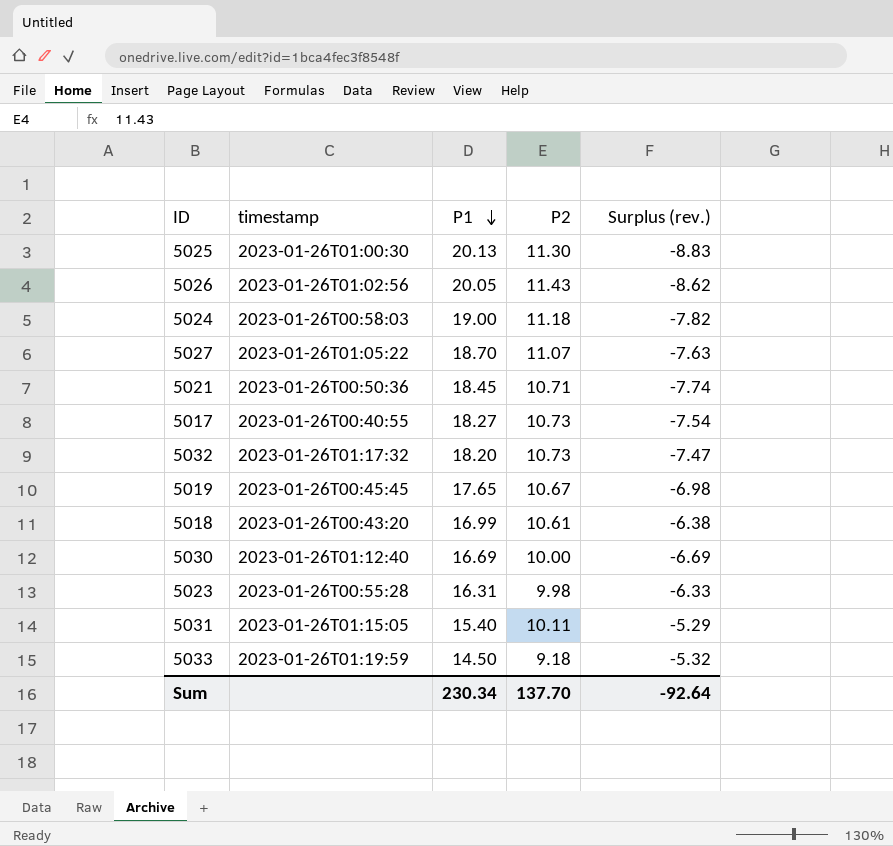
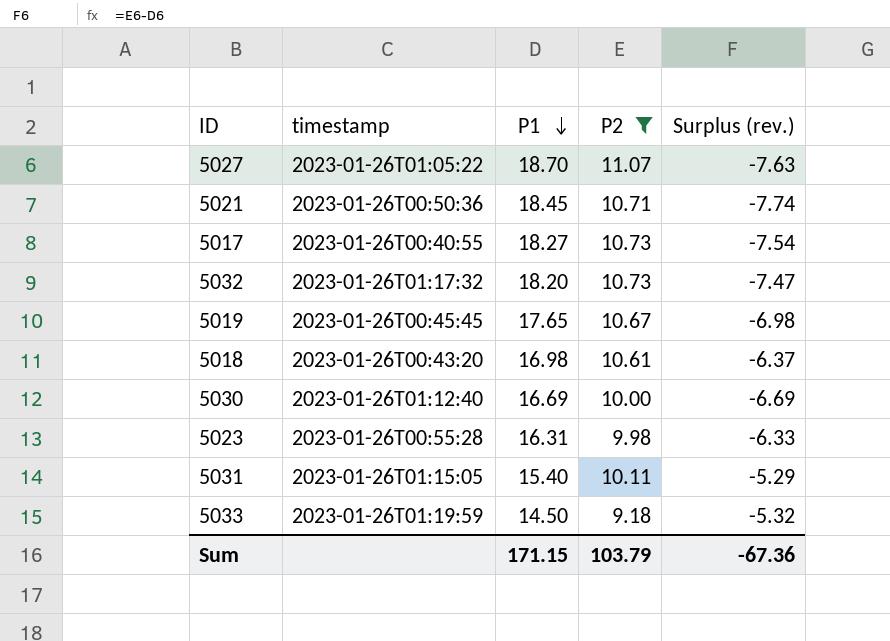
filter: none -> P2 <= 11.07
5018 | P1: 16.99 -> 16.98
5018 | Surplus (rev.): -6.38 -> -6.37
Sum | P1: 230.34 -> 171.15
Sum | P2: 137.70 -> 103.79
Sum | Surplus (rev.): -92.64 -> -67.36

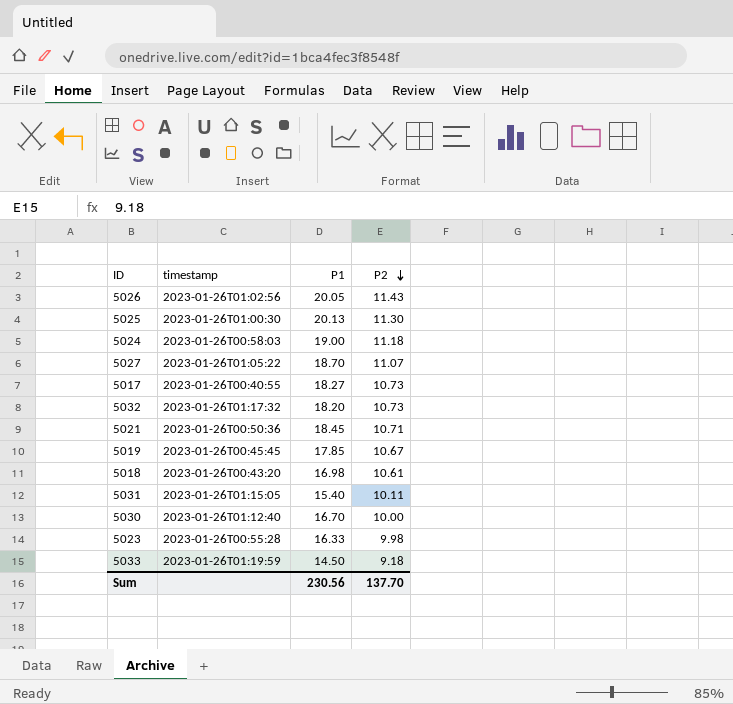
filter: P2 <= 11.07 -> none
row order: P1 descending -> P2 descending
column Surplus (rev.) | formula: [P2] - [P1] -> none
5019 | P1: 17.65 -> 17.85
5030 | P1: 16.69 -> 16.70
5023 | P1: 16.31 -> 16.33
Sum | P1: 171.15 -> 230.56
Sum | P2: 103.79 -> 137.70

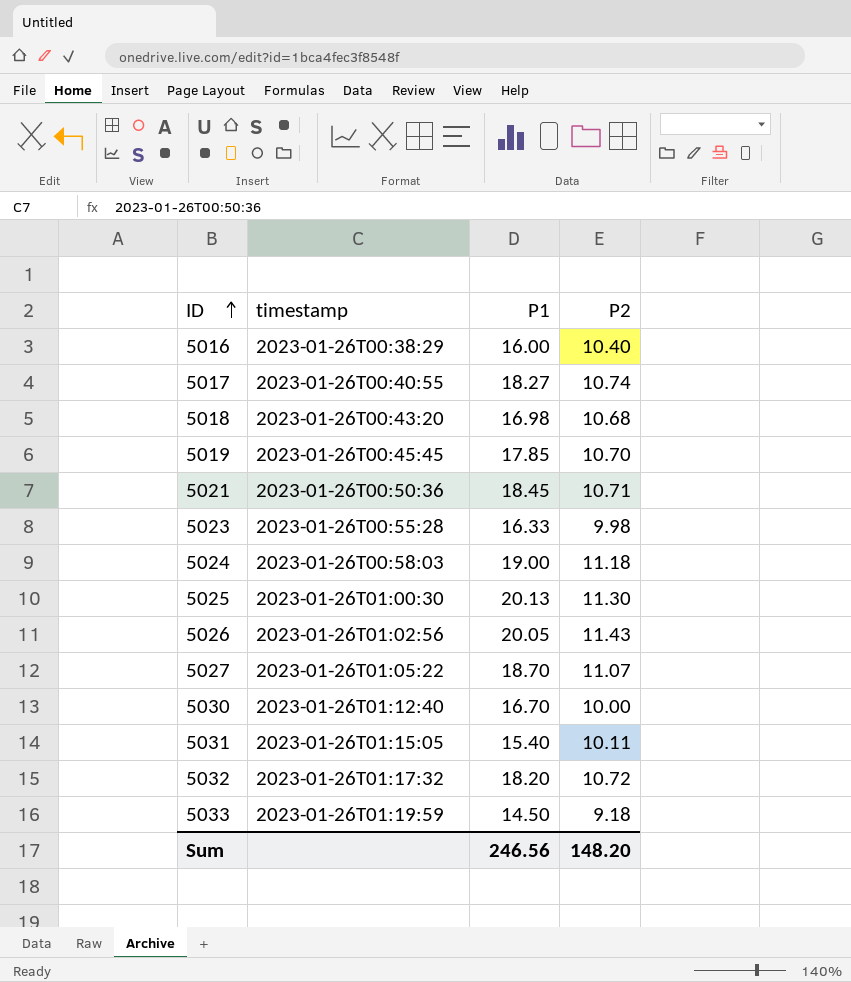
row order: P2 descending -> ID ascending
row 5016: none -> 2023-01-26T00:38:29 | 16.00 | 10.40
5017 | P2: 10.73 -> 10.74
5018 | P2: 10.61 -> 10.68
5019 | P2: 10.67 -> 10.70
5032 | P2: 10.73 -> 10.72
Sum | P1: 230.56 -> 246.56
Sum | P2: 137.70 -> 148.20

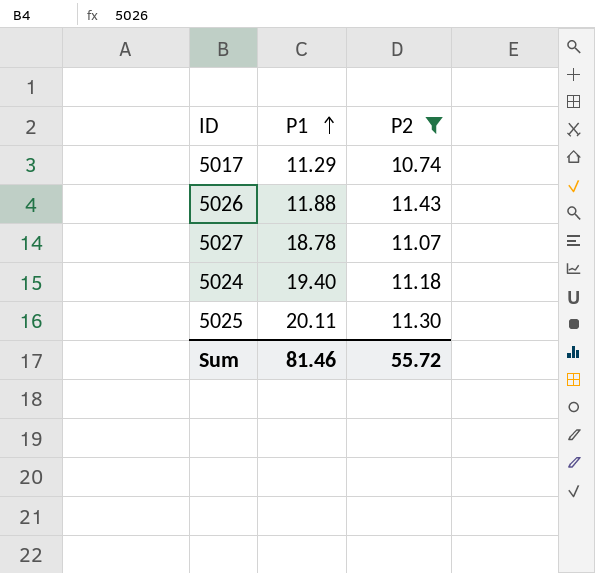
filter: none -> P2 >= 10.74
row order: ID ascending -> P1 ascending
column timestamp | position: 2 -> none
5017 | P1: 18.27 -> 11.29
5026 | P1: 20.05 -> 11.88
5027 | P1: 18.70 -> 18.78
5024 | P1: 19.00 -> 19.40
5025 | P1: 20.13 -> 20.11
Sum | P1: 246.56 -> 81.46
Sum | P2: 148.20 -> 55.72

